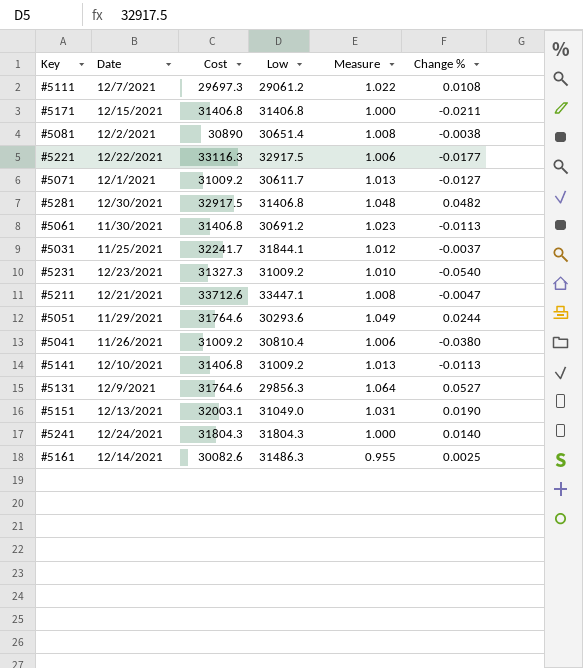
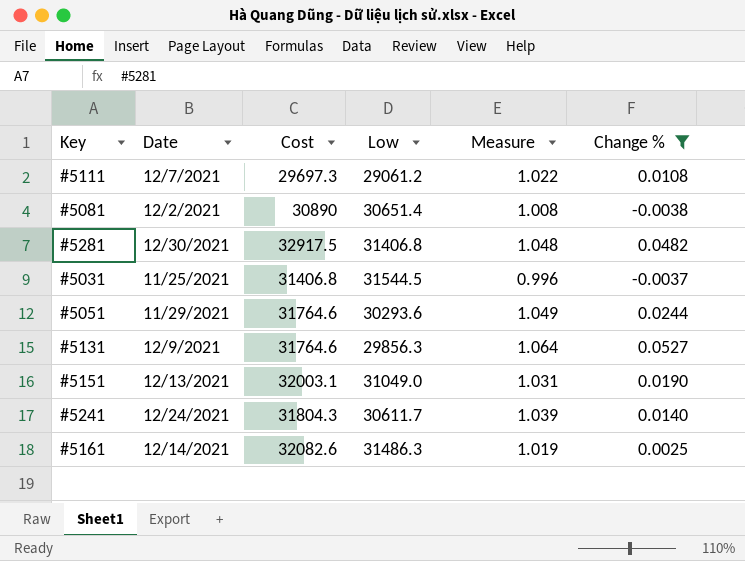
filter: none -> Change % >= -0.0038
#5031 | Cost: 32241.7 -> 31406.8
#5031 | Low: 31844.1 -> 31544.5
#5031 | Measure: 1.012 -> 0.996
#5241 | Low: 31804.3 -> 30611.7
#5241 | Measure: 1.000 -> 1.039
#5161 | Cost: 30082.6 -> 32082.6
#5161 | Measure: 0.955 -> 1.019

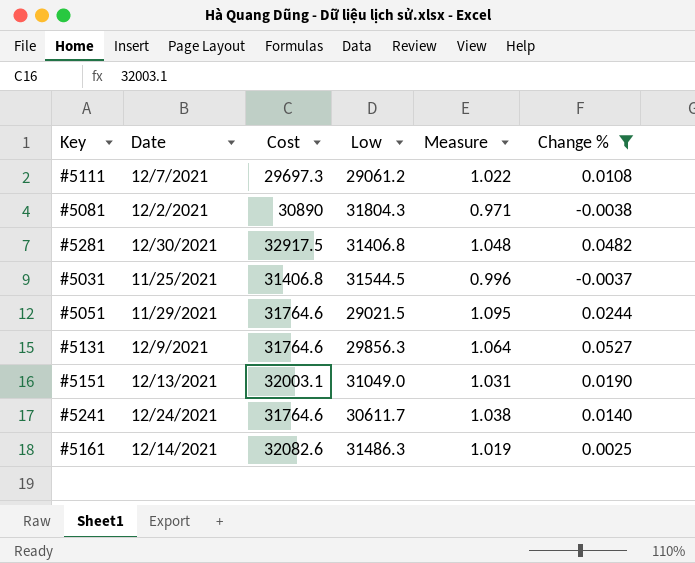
#5081 | Low: 30651.4 -> 31804.3
#5081 | Measure: 1.008 -> 0.971
#5051 | Low: 30293.6 -> 29021.5
#5051 | Measure: 1.049 -> 1.095
#5241 | Cost: 31804.3 -> 31764.6
#5241 | Measure: 1.039 -> 1.038

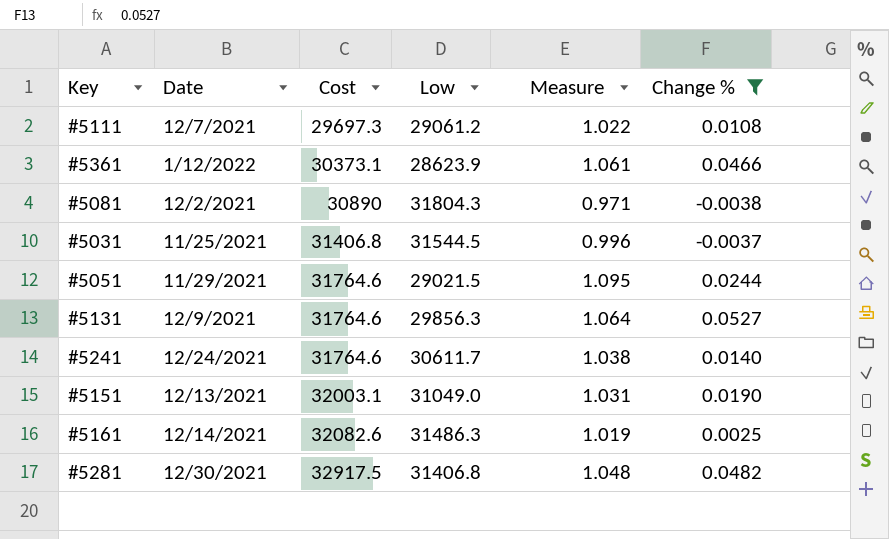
row order: none -> Cost ascending
row #5361: none -> 1/12/2022 | 30373.1 | 28623.9 | 1.061 | 0.0466

